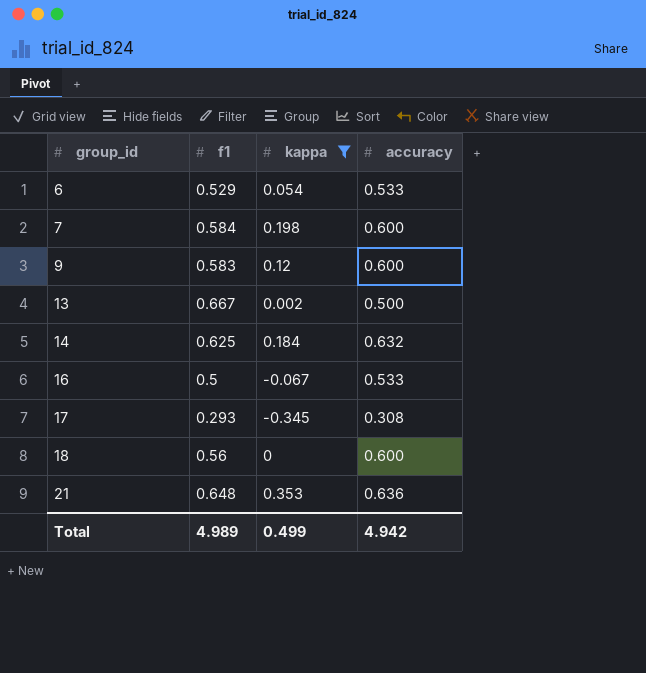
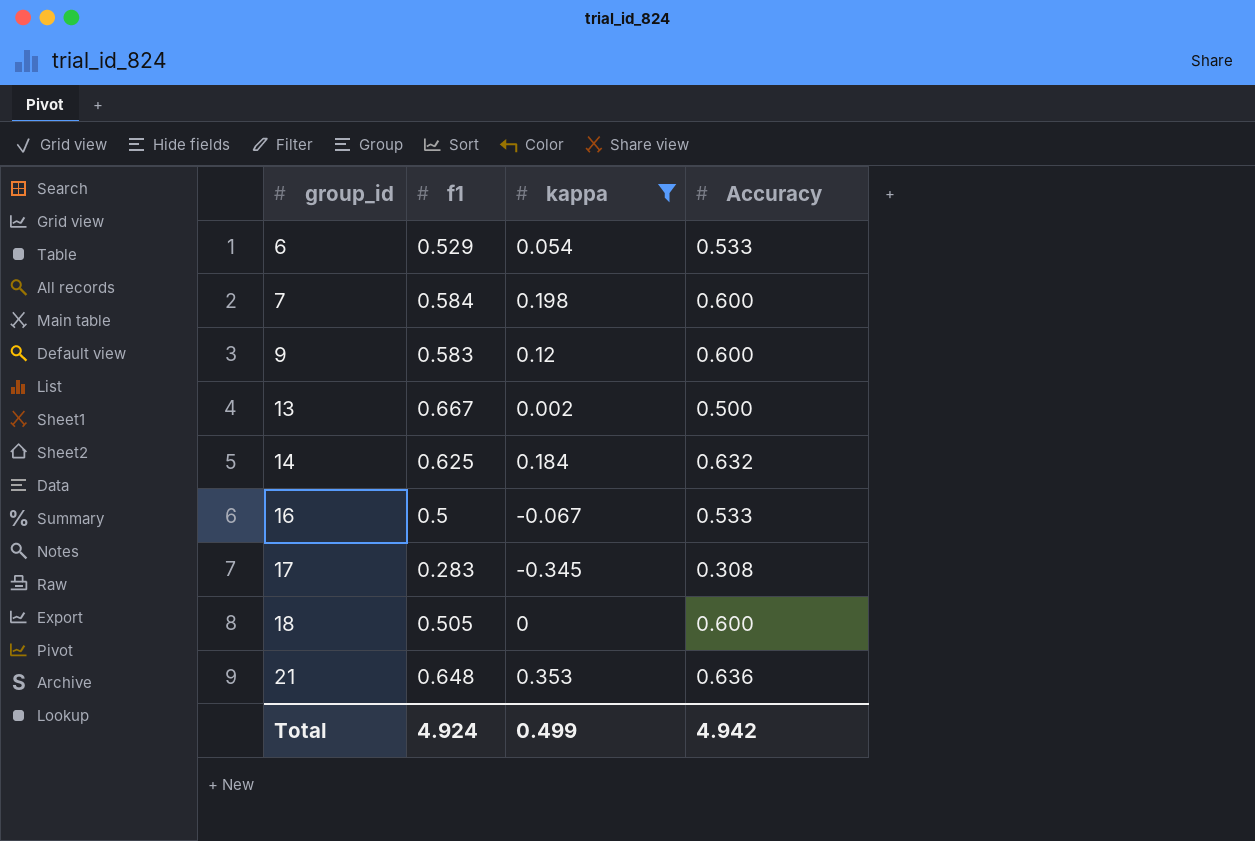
column name: accuracy -> Accuracy
17 | f1: 0.293 -> 0.283
18 | f1: 0.56 -> 0.505
Total | f1: 4.989 -> 4.924

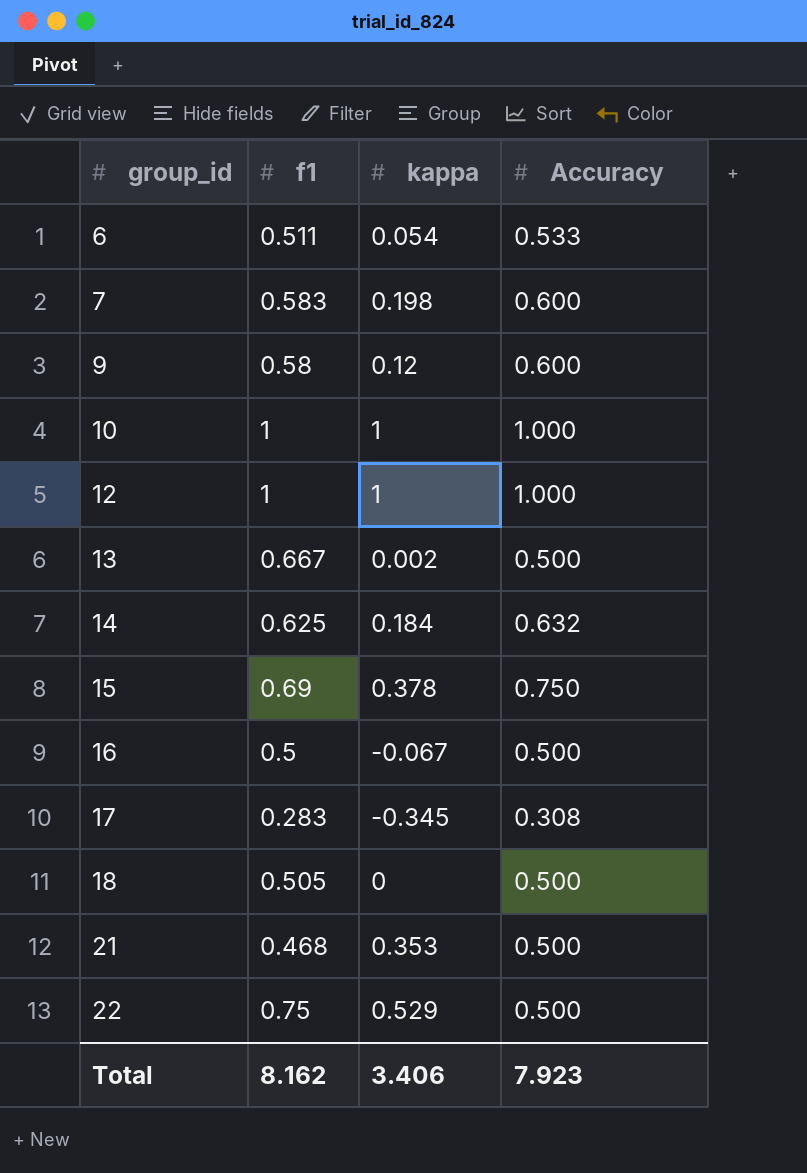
filter: kappa <= 0.353 -> none
6 | f1: 0.529 -> 0.511
7 | f1: 0.584 -> 0.583
9 | f1: 0.583 -> 0.58
16 | Accuracy: 0.533 -> 0.500
18 | Accuracy: 0.600 -> 0.500
21 | f1: 0.648 -> 0.468
21 | Accuracy: 0.636 -> 0.500
Total | f1: 4.924 -> 8.162
Total | kappa: 0.499 -> 3.406
Total | Accuracy: 4.942 -> 7.923

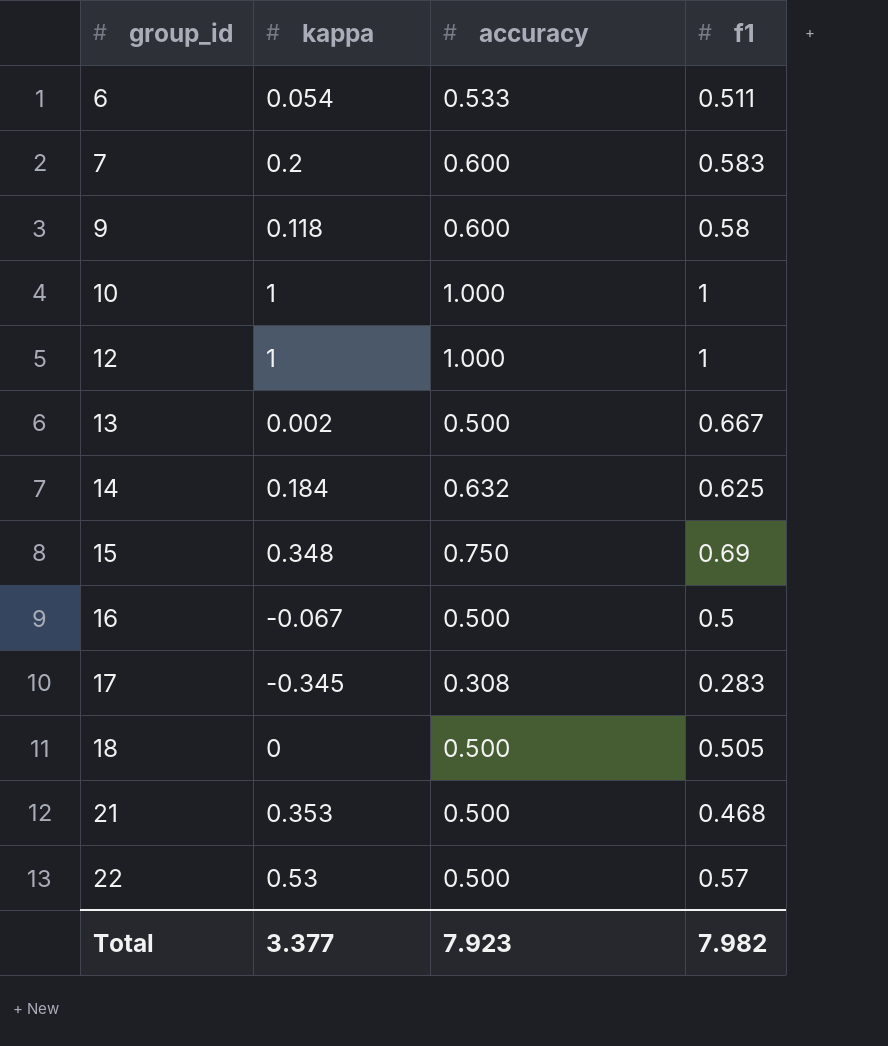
column name: Accuracy -> accuracy
column f1 | position: 2 -> 4
7 | kappa: 0.198 -> 0.2
9 | kappa: 0.12 -> 0.118
15 | kappa: 0.378 -> 0.348
22 | kappa: 0.529 -> 0.53
22 | f1: 0.75 -> 0.57
Total | kappa: 3.406 -> 3.377
Total | f1: 8.162 -> 7.982

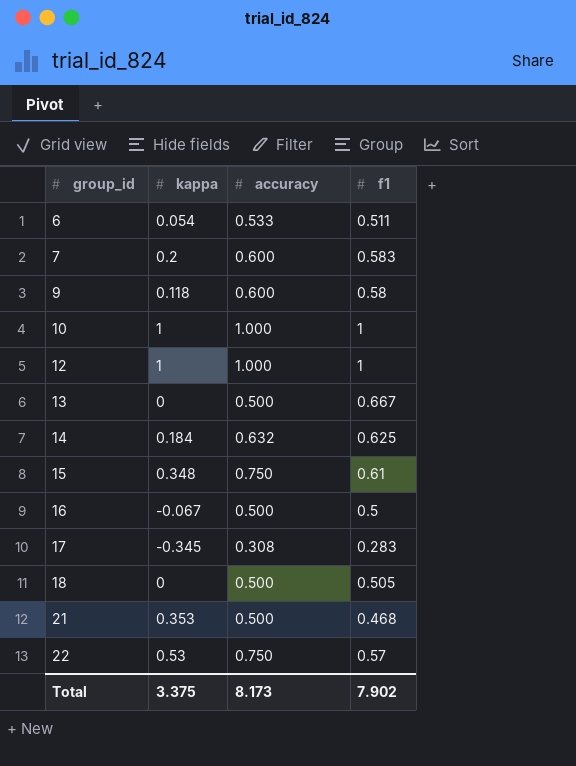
13 | kappa: 0.002 -> 0
15 | f1: 0.69 -> 0.61
22 | accuracy: 0.500 -> 0.750
Total | kappa: 3.377 -> 3.375
Total | accuracy: 7.923 -> 8.173
Total | f1: 7.982 -> 7.902

